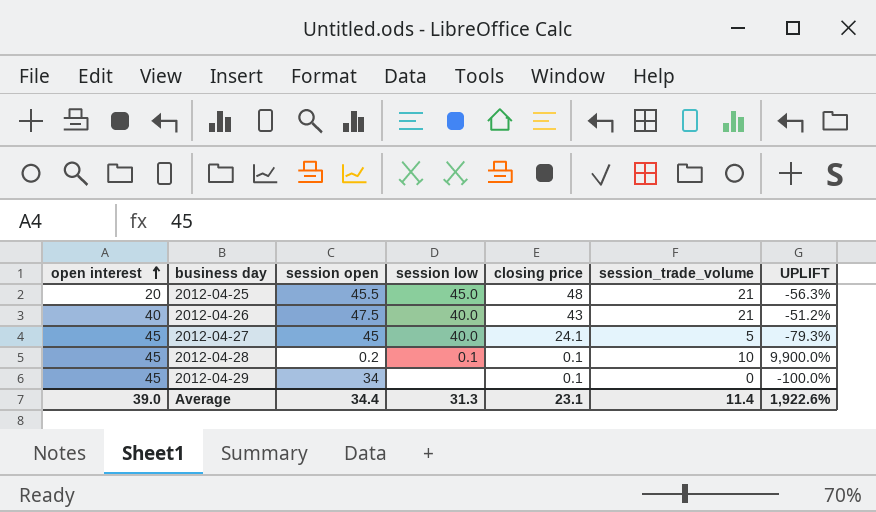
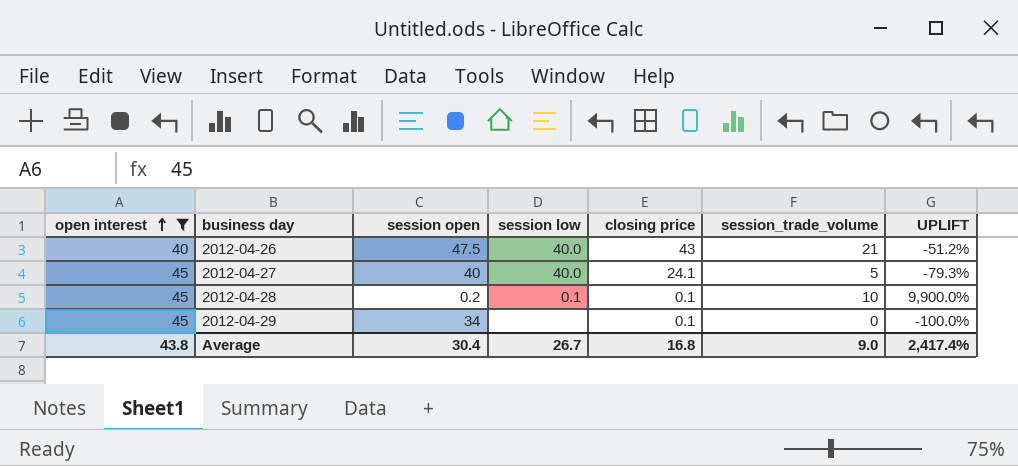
filter: none -> open interest != 20
2012-04-27 | session open: 45 -> 40
Average | open interest: 39.0 -> 43.8
Average | session open: 34.4 -> 30.4
Average | session low: 31.3 -> 26.7
Average | closing price: 23.1 -> 16.8
Average | session_trade_volume: 11.4 -> 9.0
Average | UPLIFT: 1,922.6% -> 2,417.4%

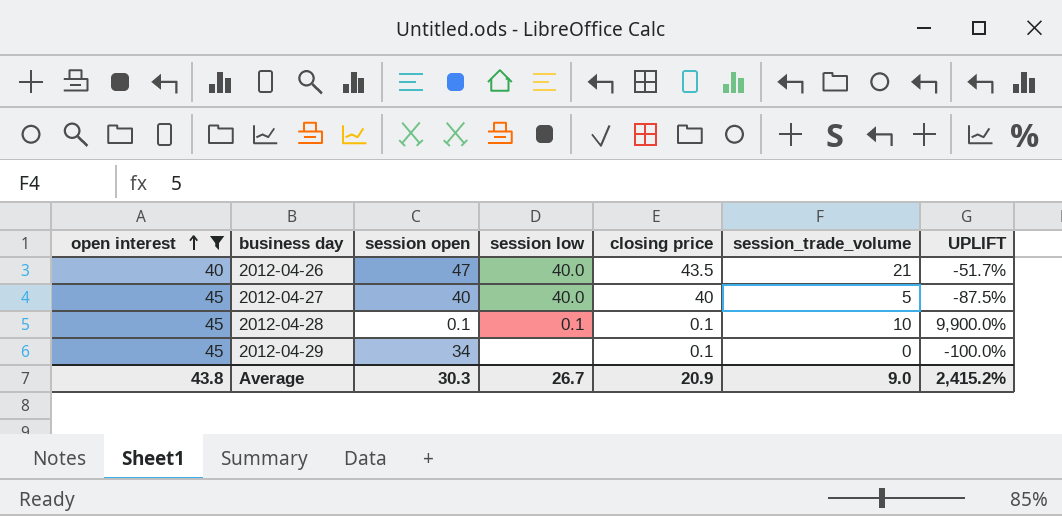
2012-04-26 | session open: 47.5 -> 47
2012-04-26 | closing price: 43 -> 43.5
2012-04-26 | UPLIFT: -51.2% -> -51.7%
2012-04-27 | closing price: 24.1 -> 40
2012-04-27 | UPLIFT: -79.3% -> -87.5%
2012-04-28 | session open: 0.2 -> 0.1
Average | session open: 30.4 -> 30.3
Average | closing price: 16.8 -> 20.9
Average | UPLIFT: 2,417.4% -> 2,415.2%

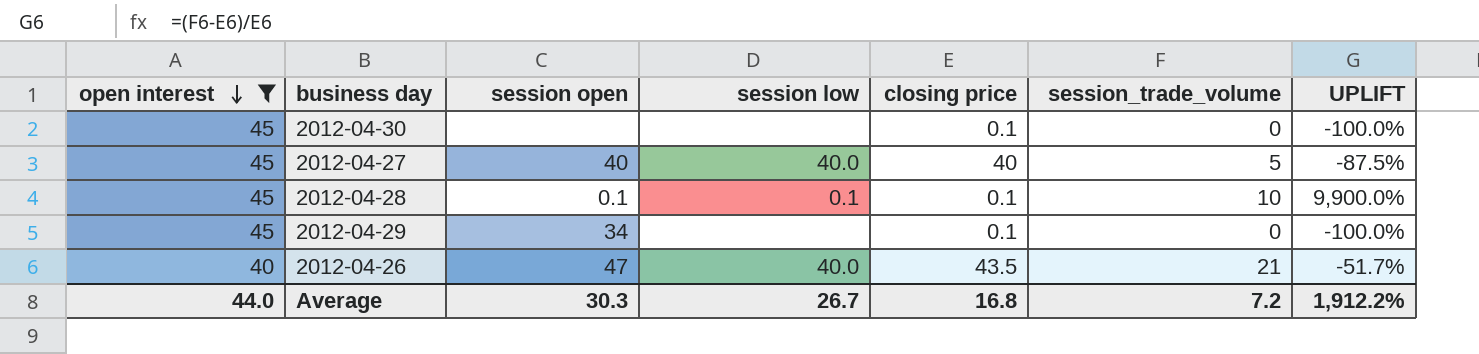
row order: open interest ascending -> open interest descending
row 2012-04-30: none -> 45 | none | none | 0.1 | 0 | -100.0%
Average | open interest: 43.8 -> 44.0
Average | closing price: 20.9 -> 16.8
Average | session_trade_volume: 9.0 -> 7.2
Average | UPLIFT: 2,415.2% -> 1,912.2%

